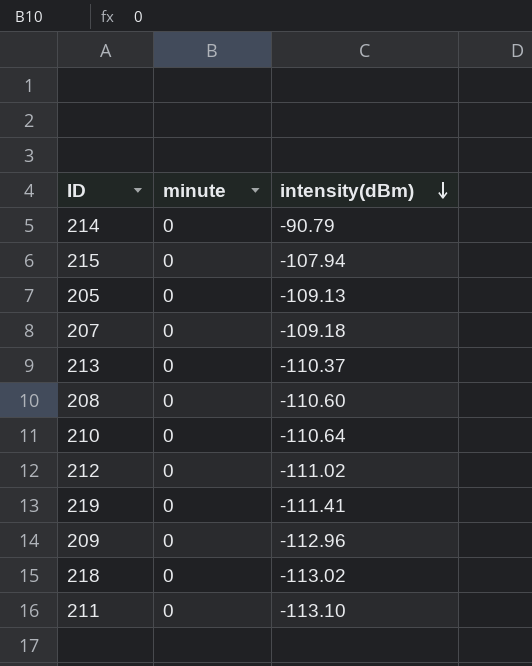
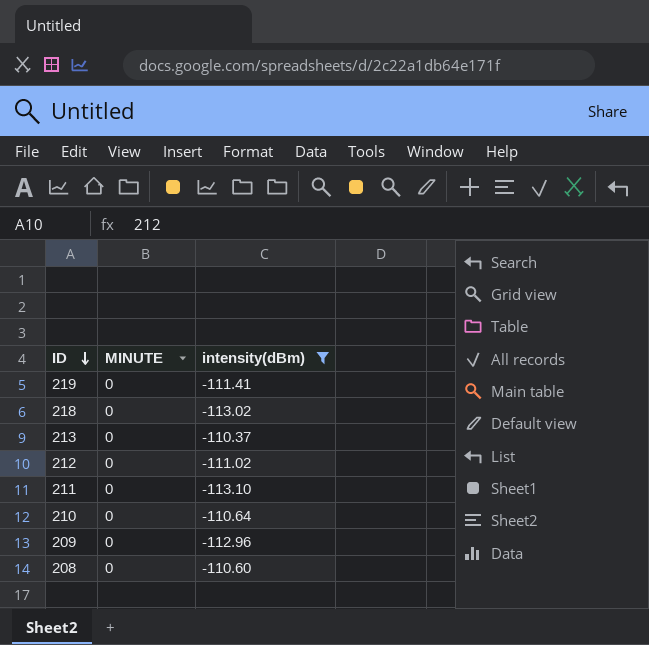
filter: none -> intensity(dBm) <= -110.37
row order: intensity(dBm) descending -> ID descending
column name: minute -> MINUTE

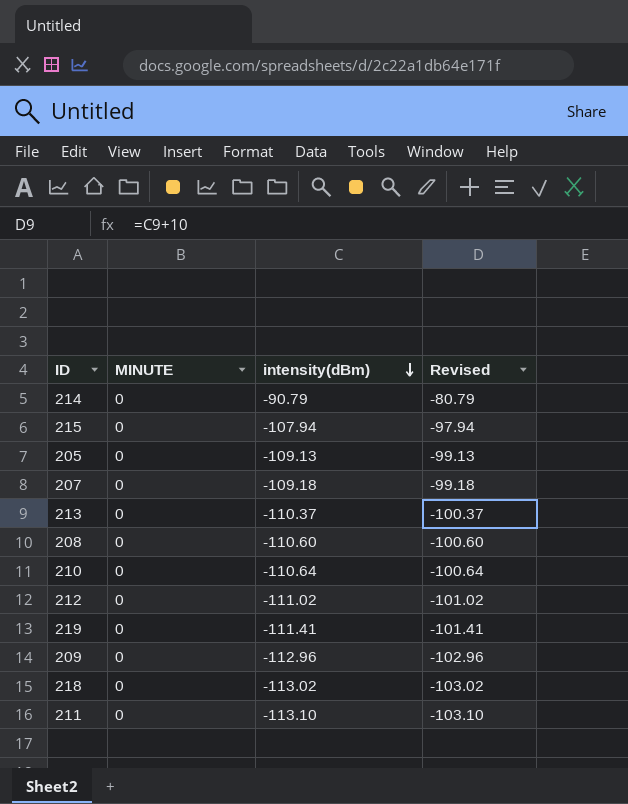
filter: intensity(dBm) <= -110.37 -> none
row order: ID descending -> intensity(dBm) descending
column Revised | formula: none -> [intensity(dBm)] + 10

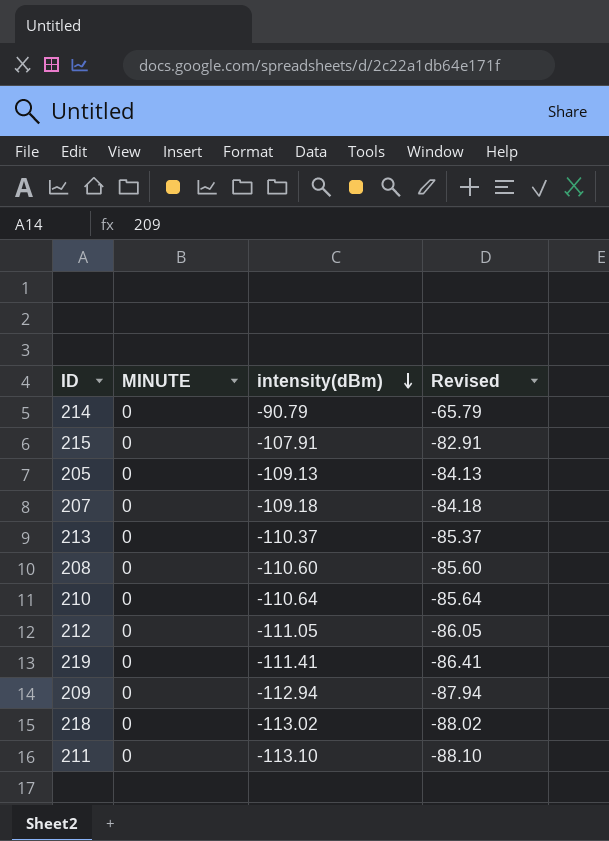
column Revised | formula: [intensity(dBm)] + 10 -> [intensity(dBm)] + 25
215 | intensity(dBm): -107.94 -> -107.91
212 | intensity(dBm): -111.02 -> -111.05
209 | intensity(dBm): -112.96 -> -112.94

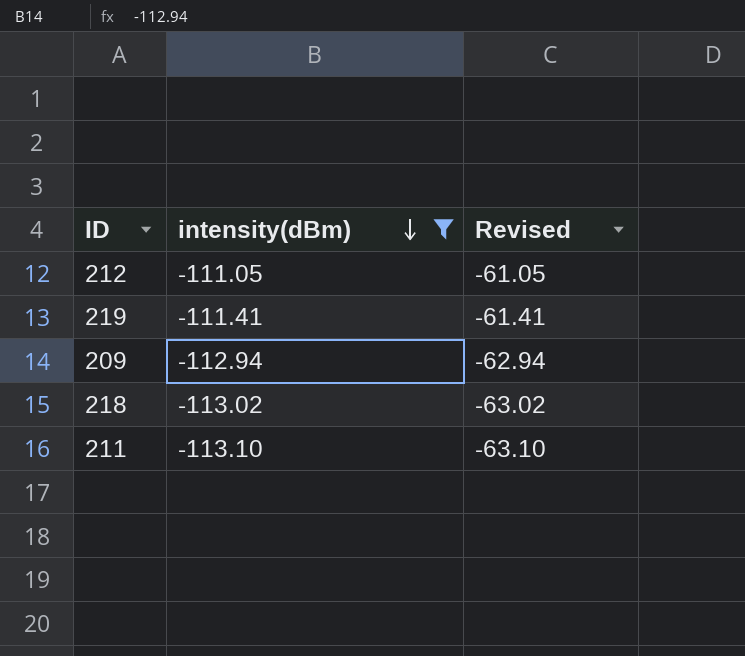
filter: none -> intensity(dBm) <= -111.05
column MINUTE | position: 2 -> none
column Revised | formula: [intensity(dBm)] + 25 -> [intensity(dBm)] + 50

